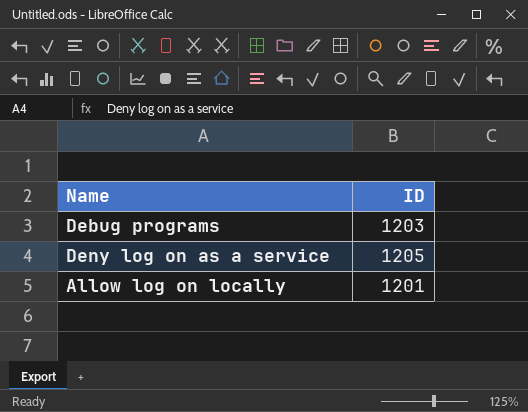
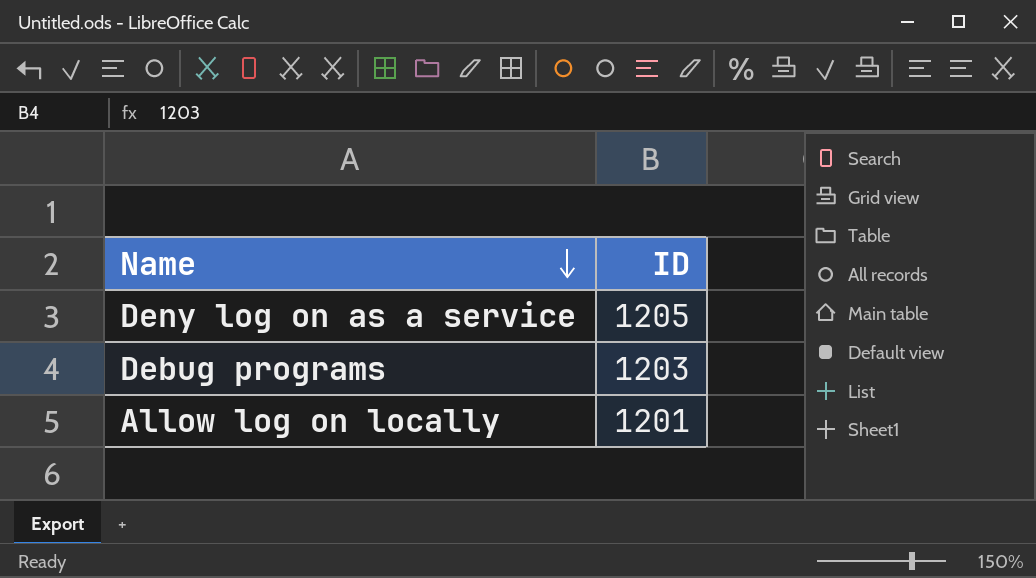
row order: none -> Name descending

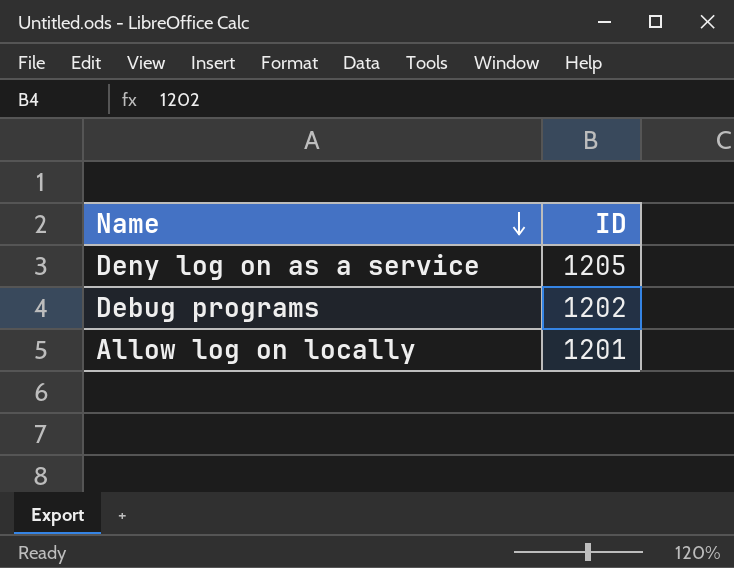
Debug programs | ID: 1203 -> 1202

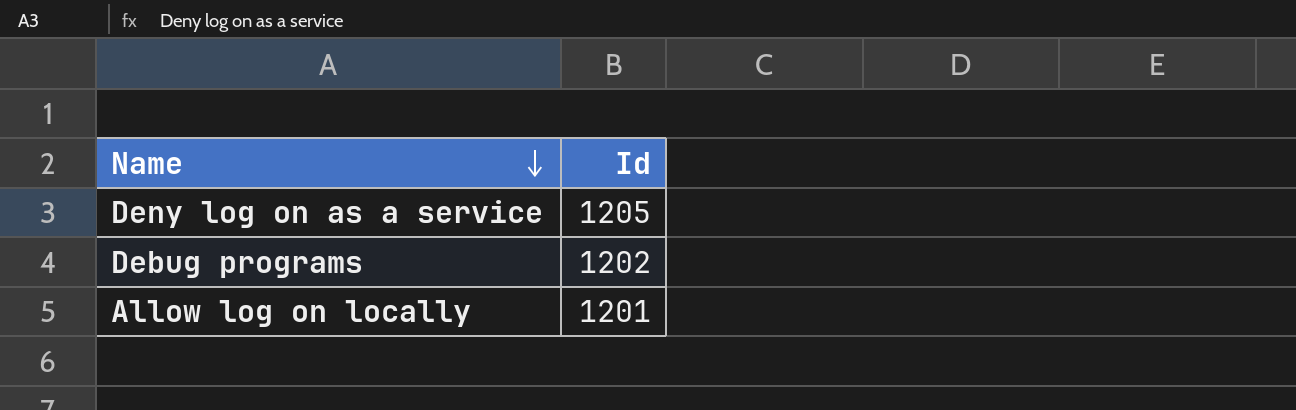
column name: ID -> Id

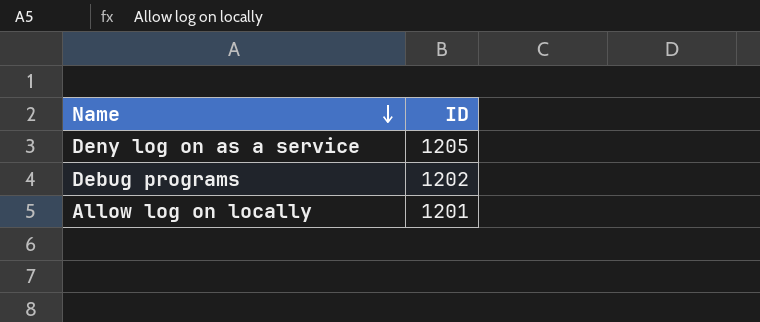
column name: Id -> ID

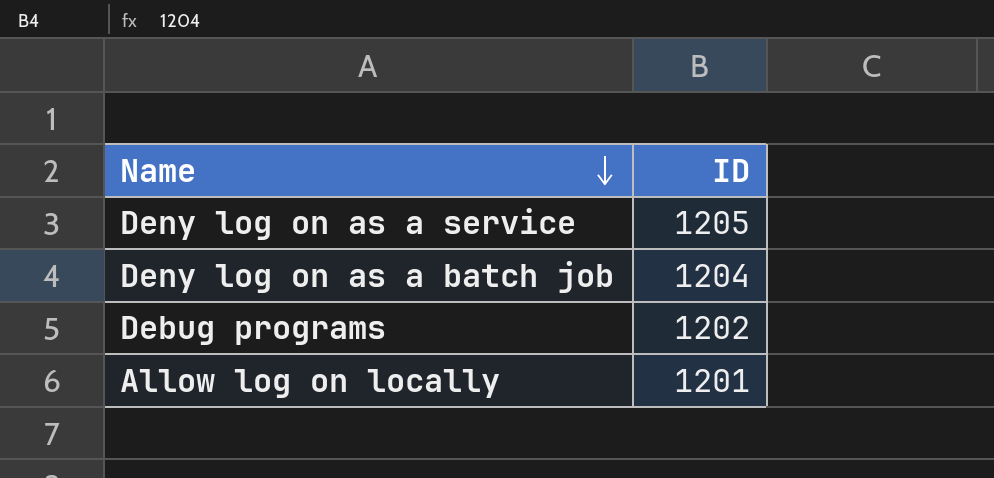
row Deny log on as a batch job: none -> 1204

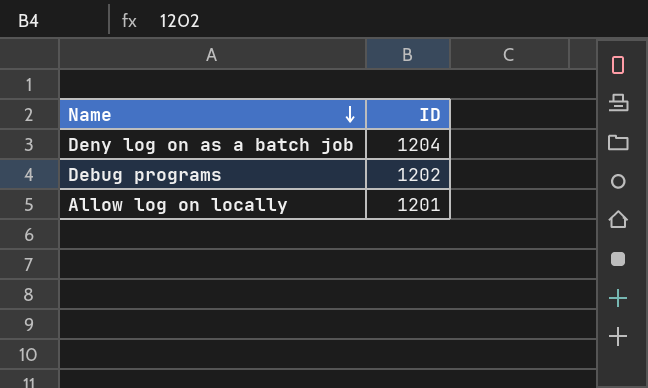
row Deny log on as a service: 1205 -> none

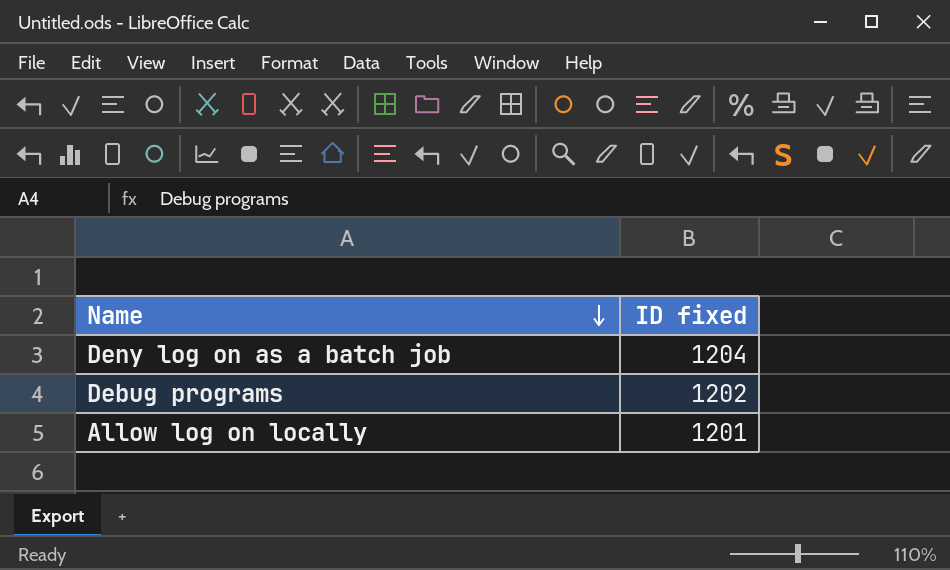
column name: ID -> ID fixed

